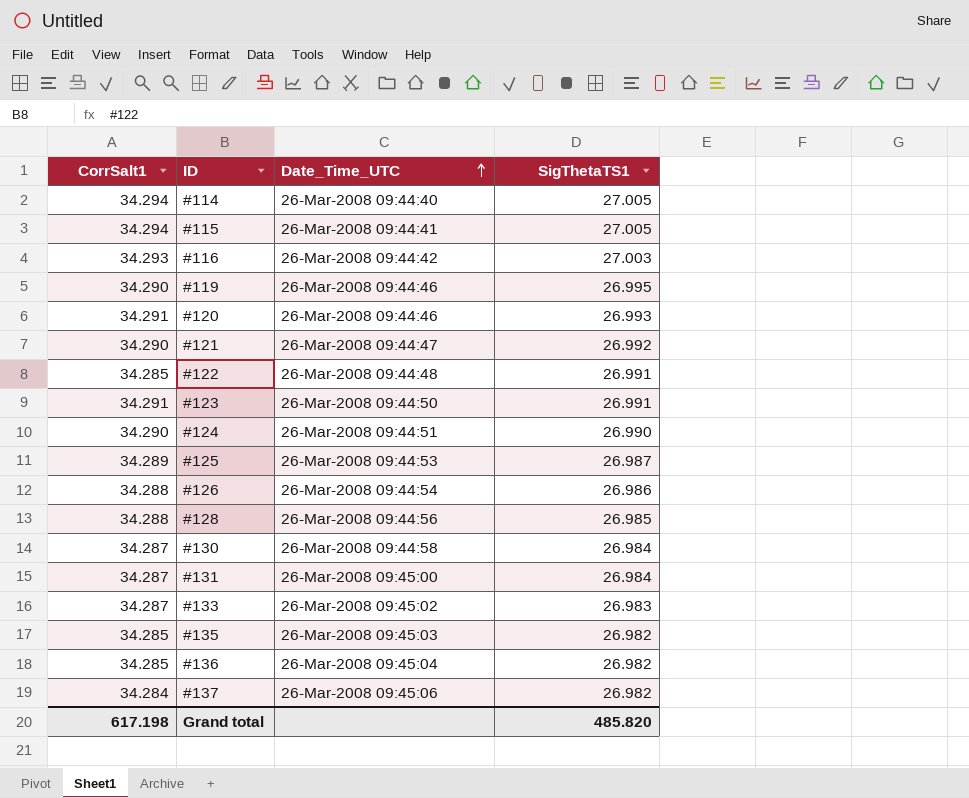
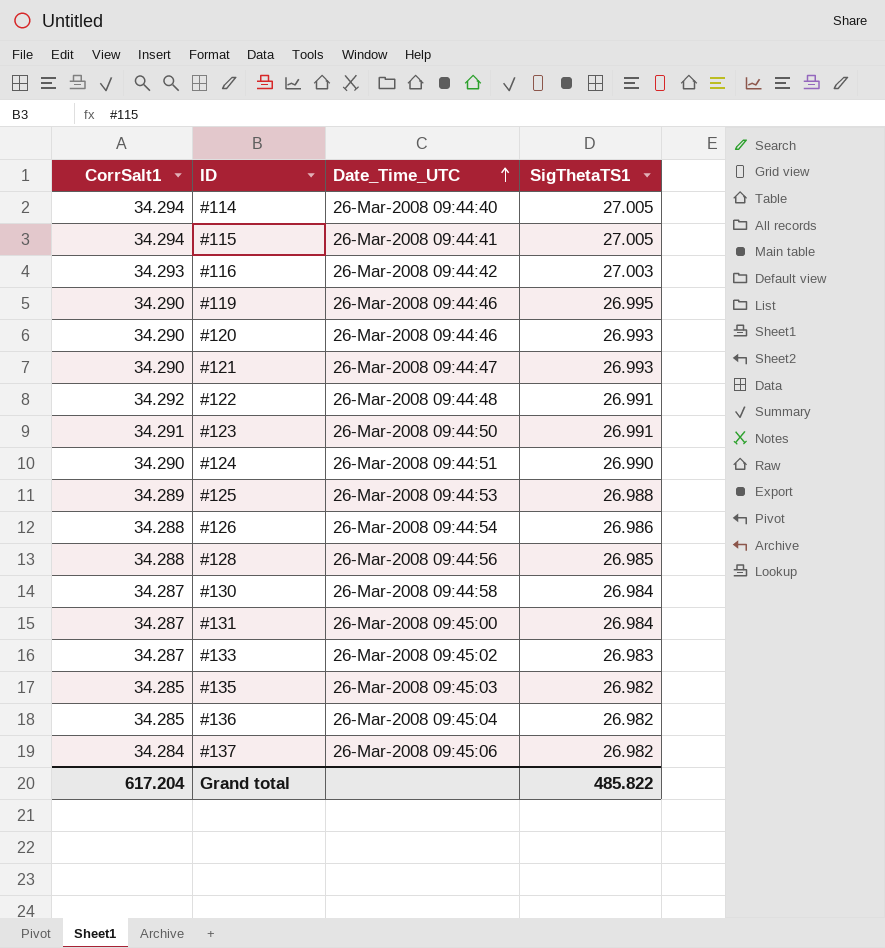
#120 | CorrSalt1: 34.291 -> 34.290
#121 | SigThetaTS1: 26.992 -> 26.993
#122 | CorrSalt1: 34.285 -> 34.292
#125 | SigThetaTS1: 26.987 -> 26.988
Grand total | CorrSalt1: 617.198 -> 617.204
Grand total | SigThetaTS1: 485.820 -> 485.822

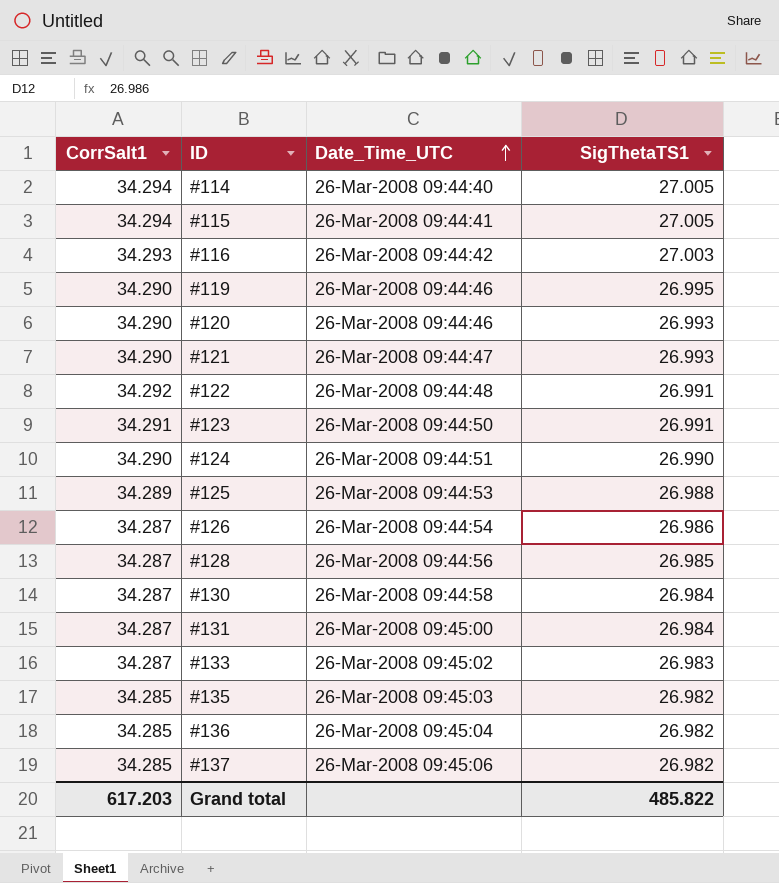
#126 | CorrSalt1: 34.288 -> 34.287
#128 | CorrSalt1: 34.288 -> 34.287
#137 | CorrSalt1: 34.284 -> 34.285
Grand total | CorrSalt1: 617.204 -> 617.203

